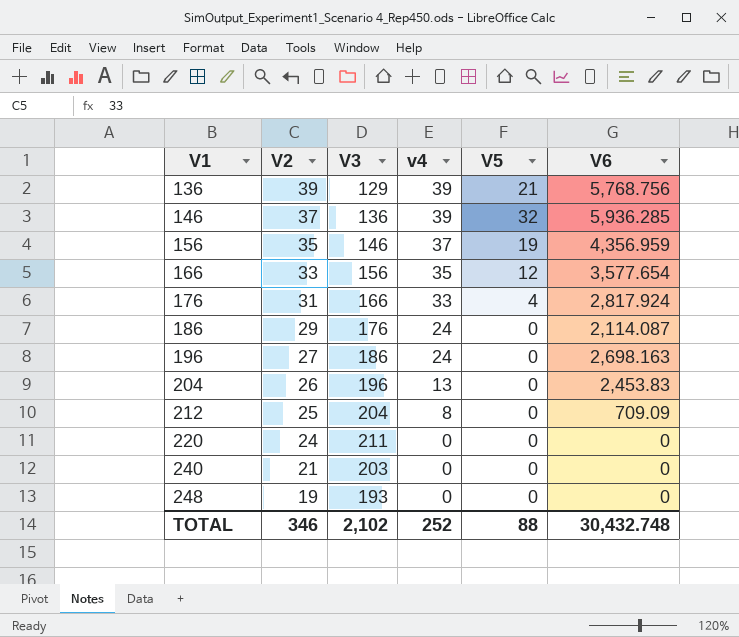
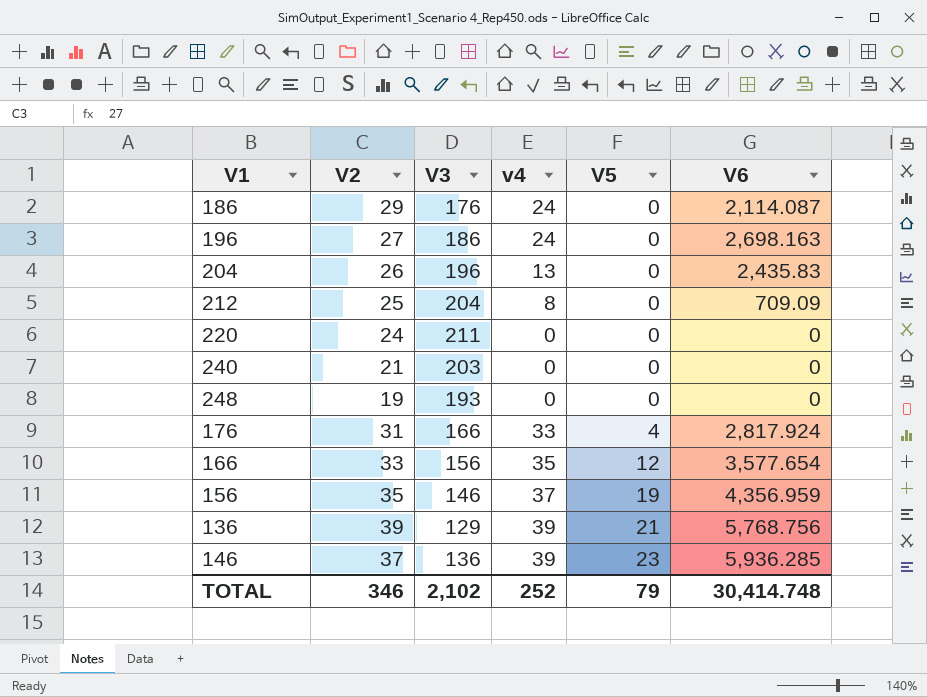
row order: V1 ascending -> V5 ascending
204 | V6: 2,453.83 -> 2,435.83
146 | V5: 32 -> 23
TOTAL | V5: 88 -> 79
TOTAL | V6: 30,432.748 -> 30,414.748

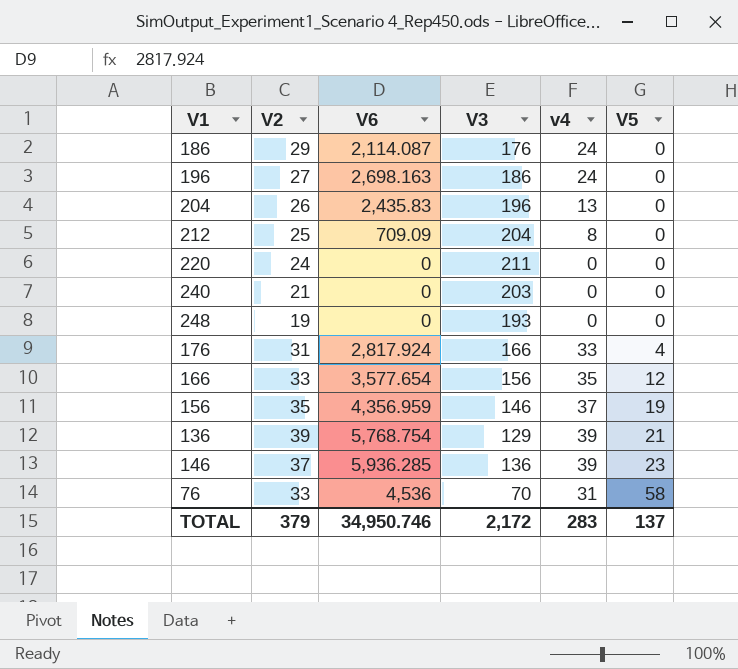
column V6 | position: 6 -> 3
136 | V6: 5,768.756 -> 5,768.754
row 76: none -> 33 | 4,536 | 70 | 31 | 58
TOTAL | V2: 346 -> 379
TOTAL | V6: 30,414.748 -> 34,950.746
TOTAL | V3: 2,102 -> 2,172
TOTAL | v4: 252 -> 283
TOTAL | V5: 79 -> 137

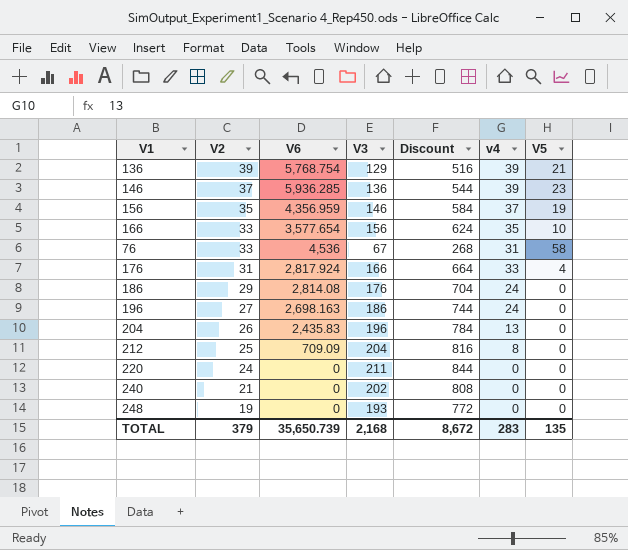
row order: V5 ascending -> V2 descending
column Discount | formula: none -> [V3] * 4
166 | V5: 12 -> 10
76 | V3: 70 -> 67
186 | V6: 2,114.087 -> 2,814.08
240 | V3: 203 -> 202
TOTAL | V6: 34,950.746 -> 35,650.739
TOTAL | V3: 2,172 -> 2,168
TOTAL | V5: 137 -> 135

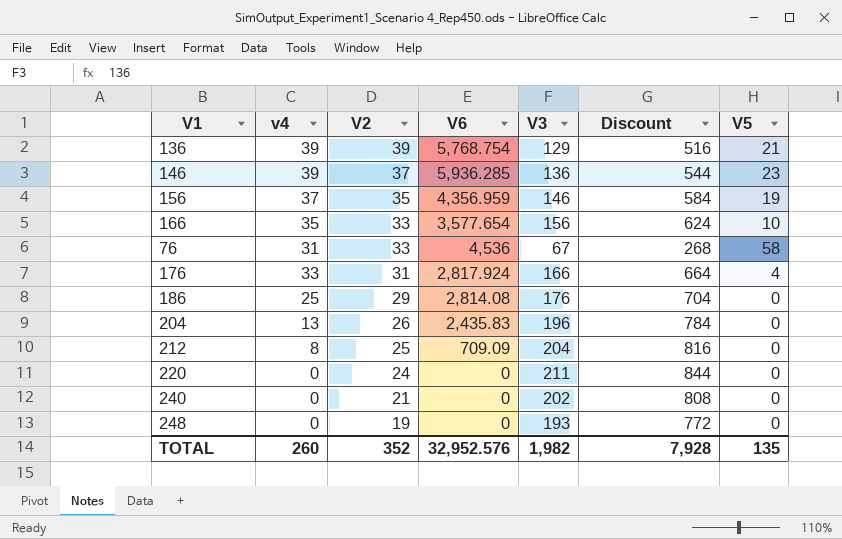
column v4 | position: 6 -> 2
row 196: 27 | 2,698.163 | 186 | 744 | 24 | 0 -> none
186 | v4: 24 -> 25
TOTAL | v4: 283 -> 260
TOTAL | V2: 379 -> 352
TOTAL | V6: 35,650.739 -> 32,952.576
TOTAL | V3: 2,168 -> 1,982
TOTAL | Discount: 8,672 -> 7,928

